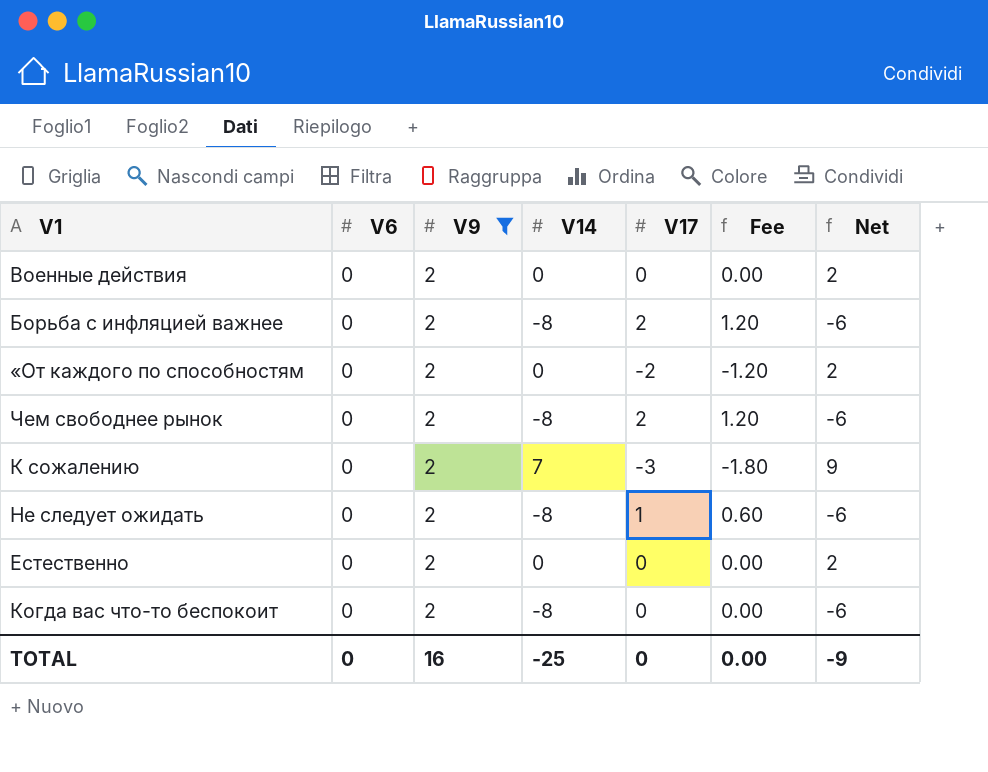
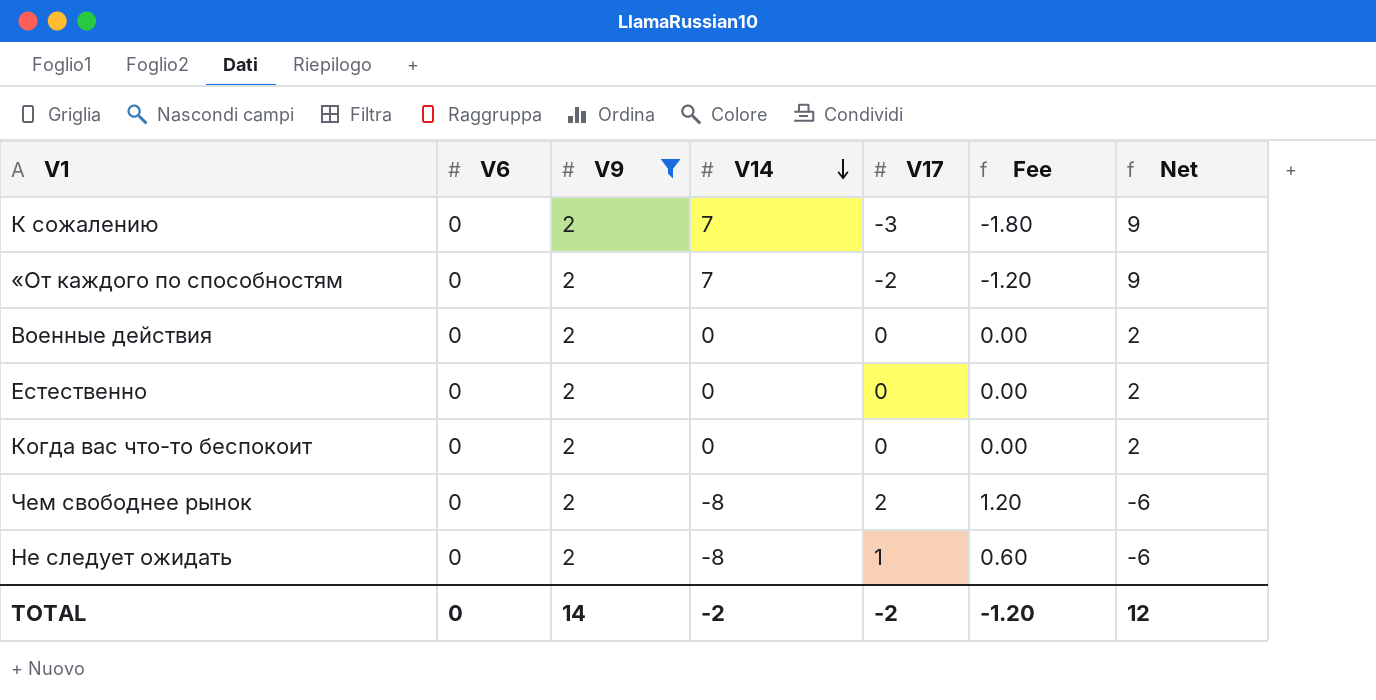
row order: none -> V14 descending
row Борьба с инфляцией важнее: 0 | 2 | -8 | 2 | 1.20 | -6 -> none
«От каждого по способностям | V14: 0 -> 7
«От каждого по способностям | Net: 2 -> 9
Когда вас что-то беспокоит | V14: -8 -> 0
Когда вас что-то беспокоит | Net: -6 -> 2
TOTAL | V9: 16 -> 14
TOTAL | V14: -25 -> -2
TOTAL | V17: 0 -> -2
TOTAL | Fee: 0.00 -> -1.20
TOTAL | Net: -9 -> 12

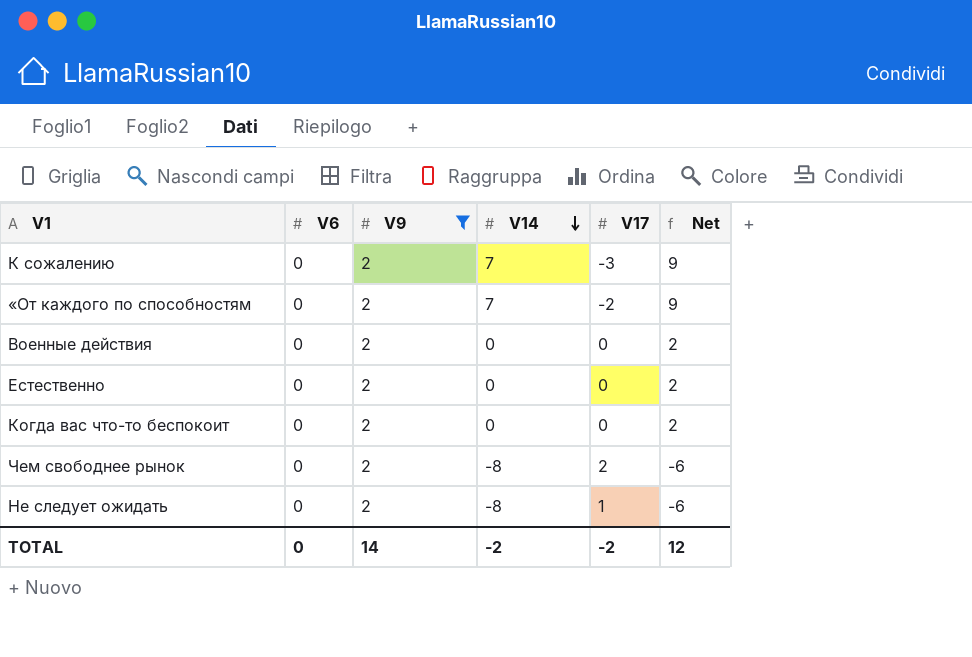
column Fee | formula: [V17] * 0.6 -> none

